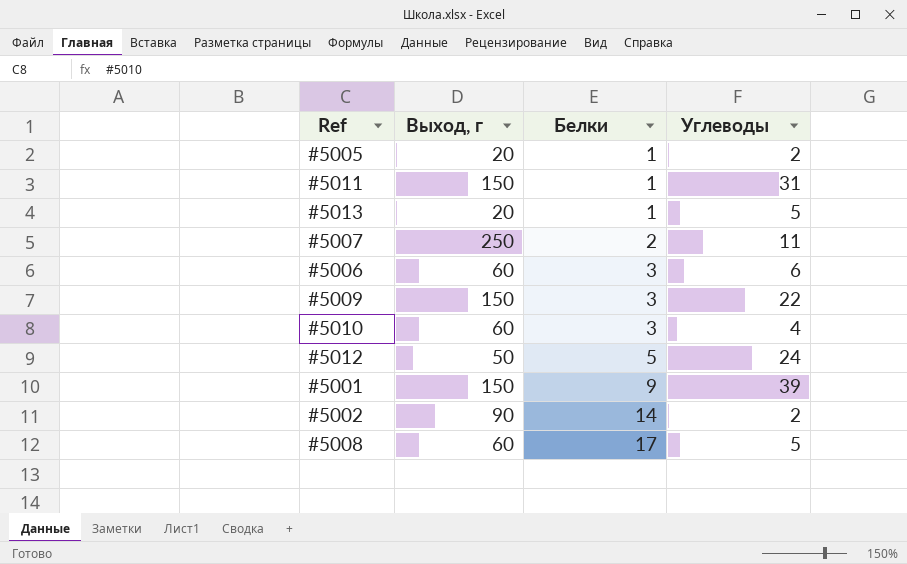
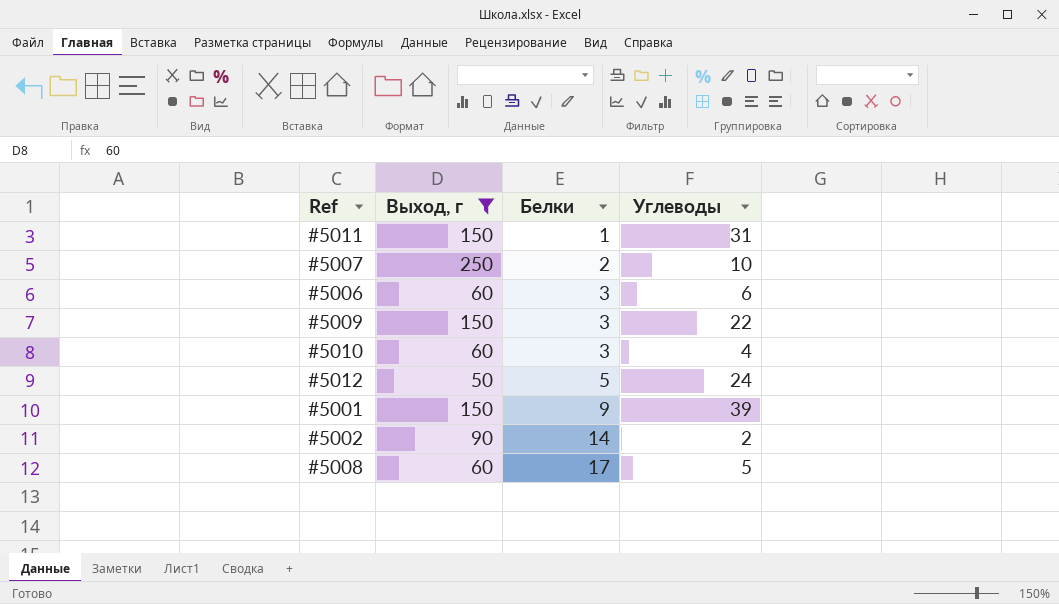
filter: none -> Выход, г != 20
#5007 | Углеводы: 11 -> 10

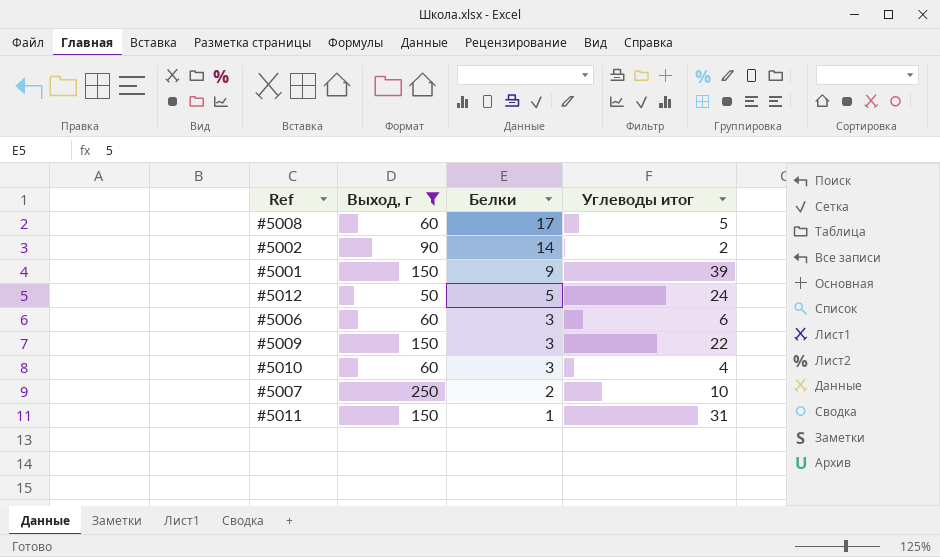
row order: Белки ascending -> Белки descending
column name: Углеводы -> Углеводы итог

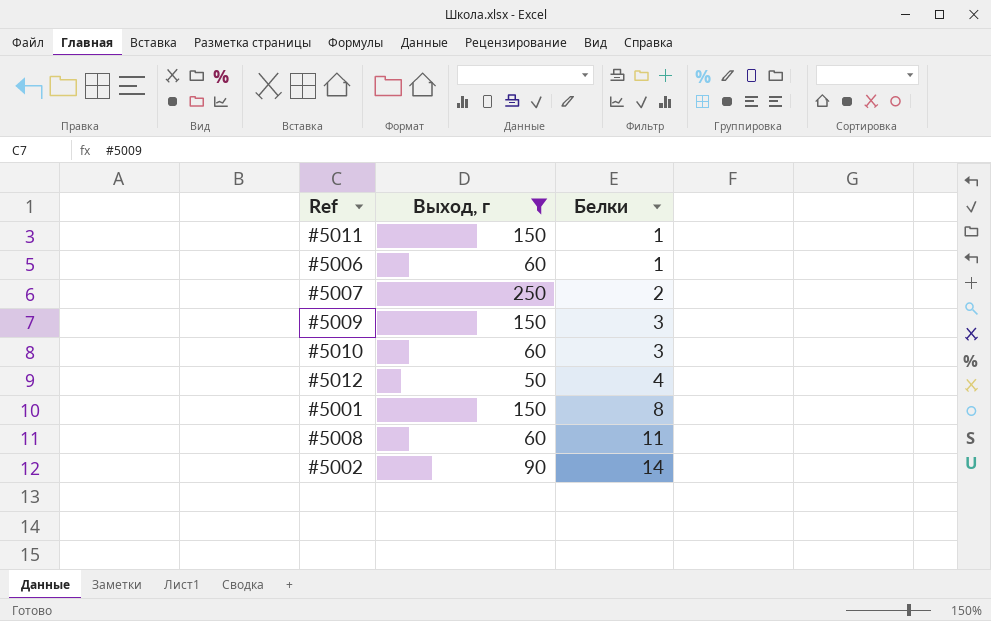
row order: Белки descending -> Белки ascending
column Углеводы итог | position: 4 -> none
#5006 | Белки: 3 -> 1
#5012 | Белки: 5 -> 4
#5001 | Белки: 9 -> 8
#5008 | Белки: 17 -> 11

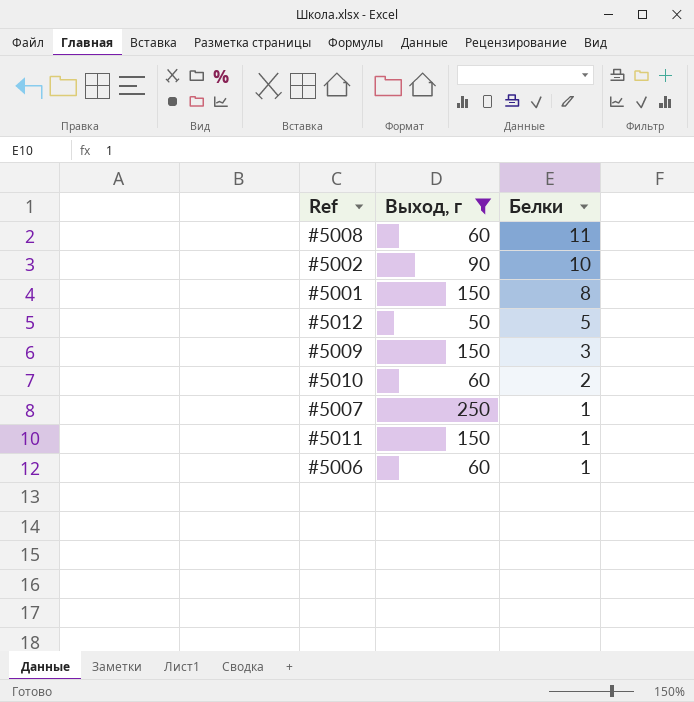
row order: Белки ascending -> Белки descending
#5002 | Белки: 14 -> 10
#5012 | Белки: 4 -> 5
#5010 | Белки: 3 -> 2
#5007 | Белки: 2 -> 1

